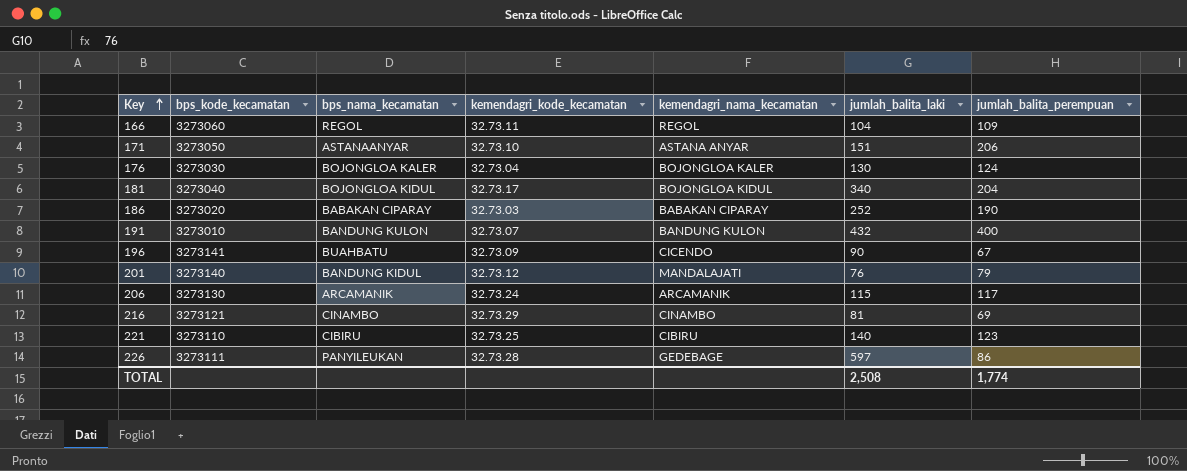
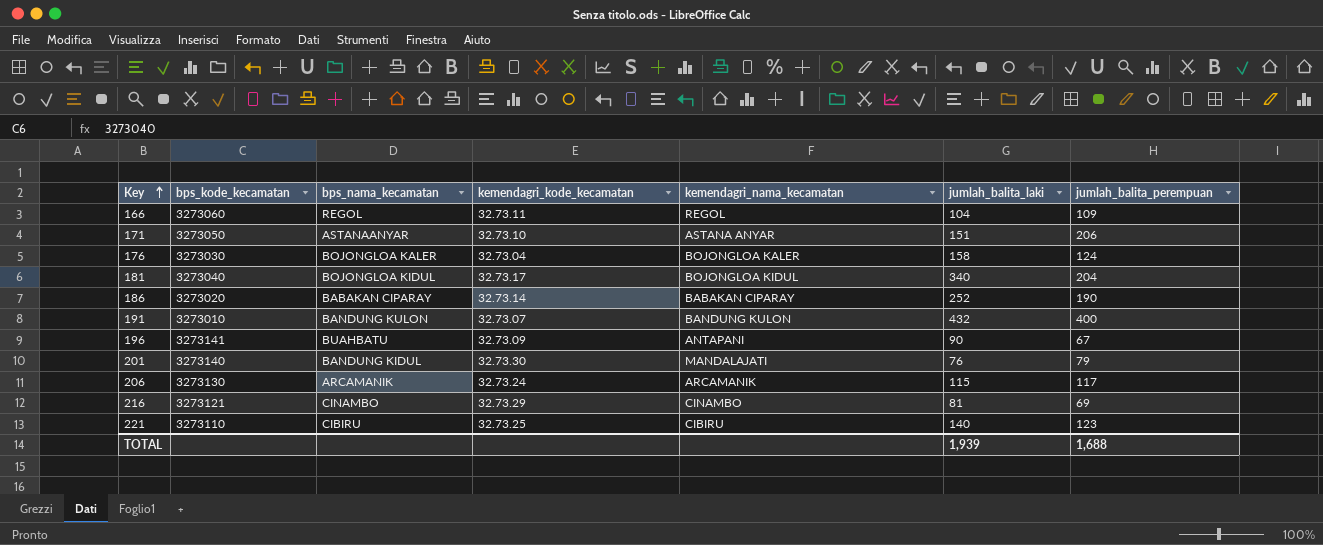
row 226: 3273111 | PANYILEUKAN | 32.73.28 | GEDEBAGE | 597 | 86 -> none
176 | jumlah_balita_laki: 130 -> 158
186 | kemendagri_kode_kecamatan: 32.73.03 -> 32.73.14
196 | kemendagri_nama_kecamatan: CICENDO -> ANTAPANI
201 | kemendagri_kode_kecamatan: 32.73.12 -> 32.73.30
TOTAL | jumlah_balita_laki: 2,508 -> 1,939
TOTAL | jumlah_balita_perempuan: 1,774 -> 1,688

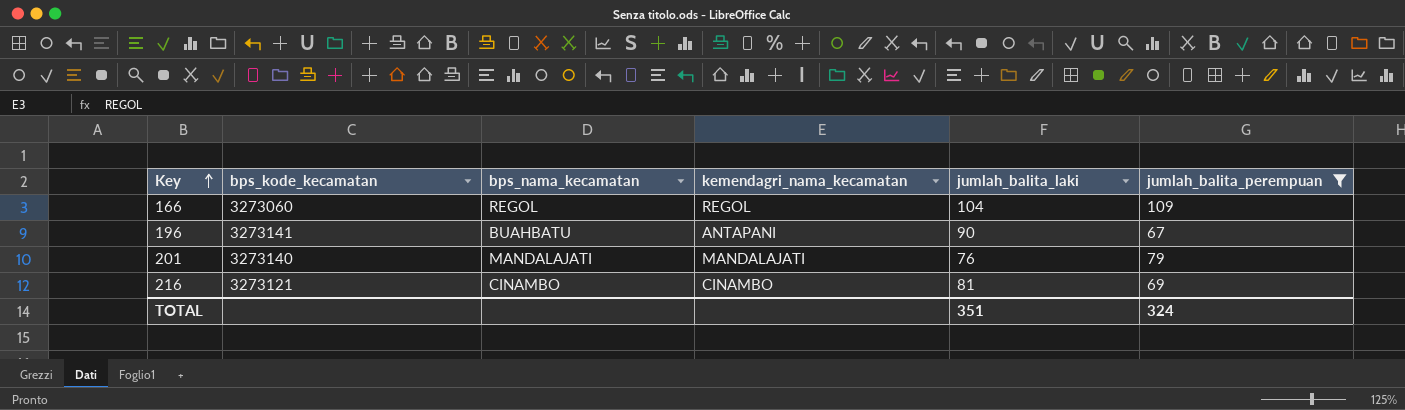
filter: none -> jumlah_balita_perempuan <= 109
column kemendagri_kode_kecamatan | position: 4 -> none
201 | bps_nama_kecamatan: BANDUNG KIDUL -> MANDALAJATI
TOTAL | jumlah_balita_laki: 1,939 -> 351
TOTAL | jumlah_balita_perempuan: 1,688 -> 324

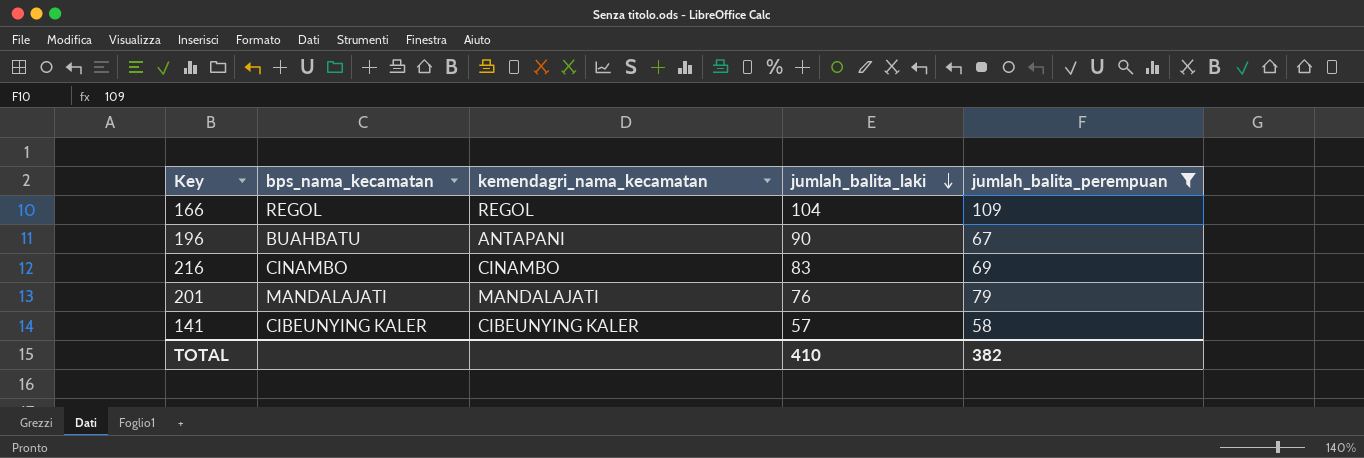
row order: Key ascending -> jumlah_balita_laki descending
column bps_kode_kecamatan | position: 2 -> none
216 | jumlah_balita_laki: 81 -> 83
row 141: none -> CIBEUNYING KALER | CIBEUNYING KALER | 57 | 58
TOTAL | jumlah_balita_laki: 351 -> 410
TOTAL | jumlah_balita_perempuan: 324 -> 382

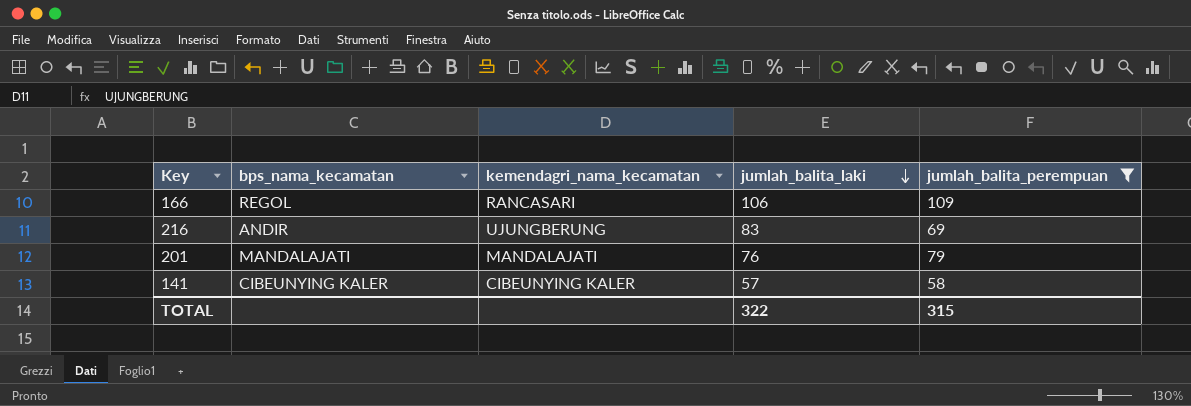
row 196: BUAHBATU | ANTAPANI | 90 | 67 -> none
166 | kemendagri_nama_kecamatan: REGOL -> RANCASARI
166 | jumlah_balita_laki: 104 -> 106
216 | bps_nama_kecamatan: CINAMBO -> ANDIR
216 | kemendagri_nama_kecamatan: CINAMBO -> UJUNGBERUNG
TOTAL | jumlah_balita_laki: 410 -> 322
TOTAL | jumlah_balita_perempuan: 382 -> 315

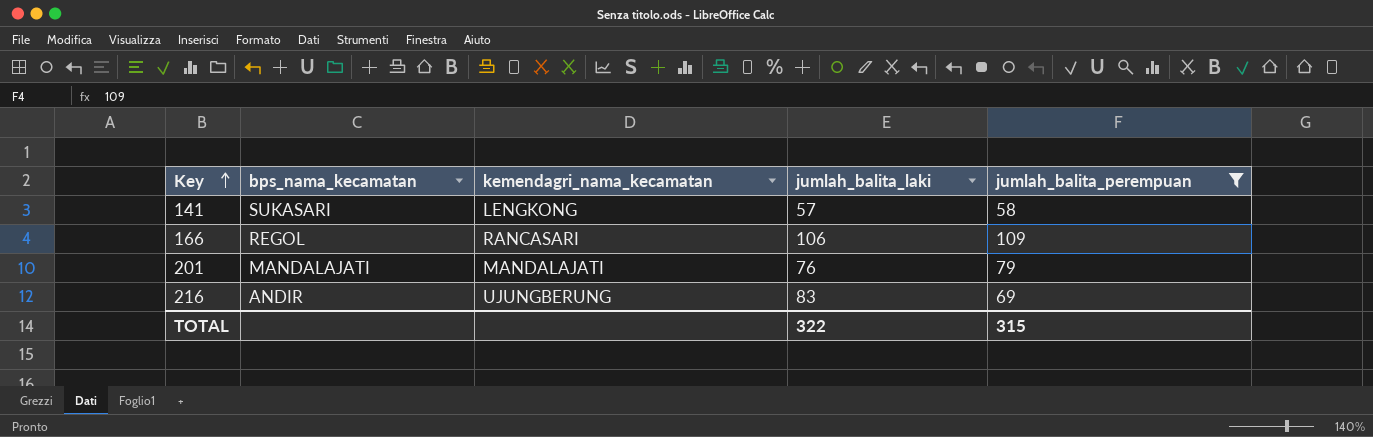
row order: jumlah_balita_laki descending -> Key ascending
141 | bps_nama_kecamatan: CIBEUNYING KALER -> SUKASARI
141 | kemendagri_nama_kecamatan: CIBEUNYING KALER -> LENGKONG

